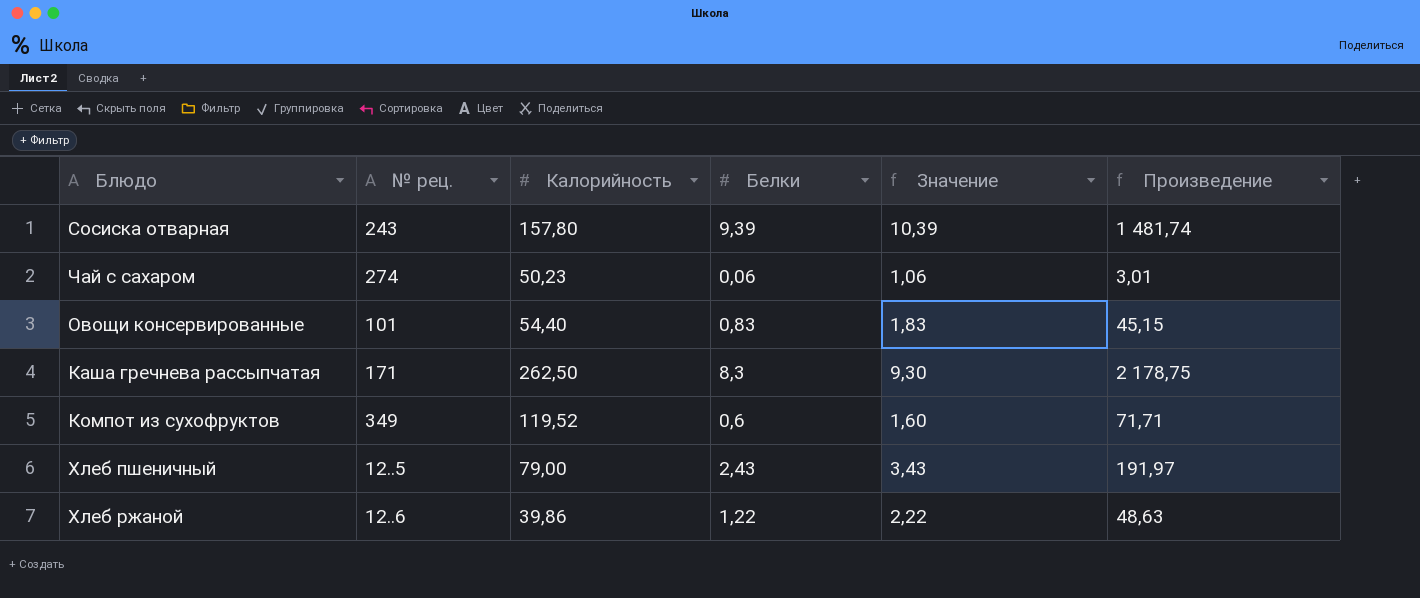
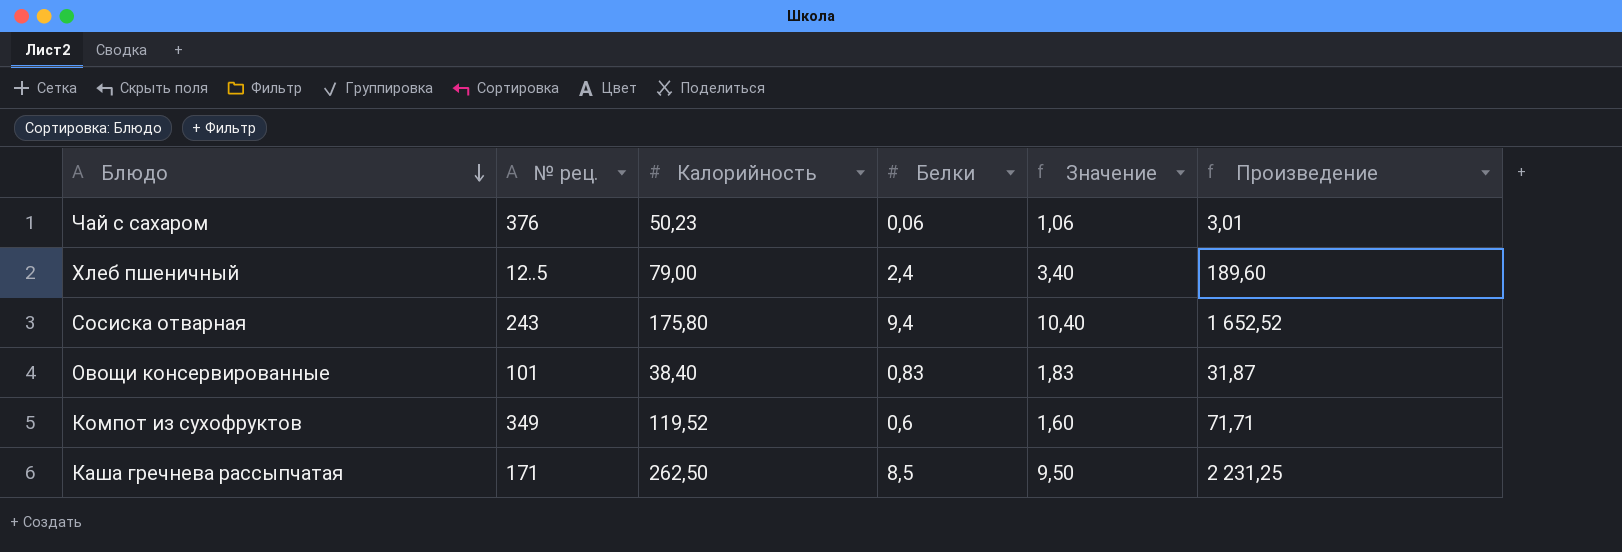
row order: none -> Блюдо descending
row Хлеб ржаной: 12..6 | 39,86 | 1,22 | 2,22 | 48,63 -> none
Чай с сахаром | № рец.: 274 -> 376
Хлеб пшеничный | Белки: 2,43 -> 2,4
Хлеб пшеничный | Значение: 3,43 -> 3,40
Хлеб пшеничный | Произведение: 191,97 -> 189,60
Сосиска отварная | Калорийность: 157,80 -> 175,80
Сосиска отварная | Белки: 9,39 -> 9,4
Сосиска отварная | Значение: 10,39 -> 10,40
Сосиска отварная | Произведение: 1 481,74 -> 1 652,52
Овощи консервированные | Калорийность: 54,40 -> 38,40
Овощи консервированные | Произведение: 45,15 -> 31,87
Каша гречнева рассыпчатая | Белки: 8,3 -> 8,5
Каша гречнева рассыпчатая | Значение: 9,30 -> 9,50
Каша гречнева рассыпчатая | Произведение: 2 178,75 -> 2 231,25

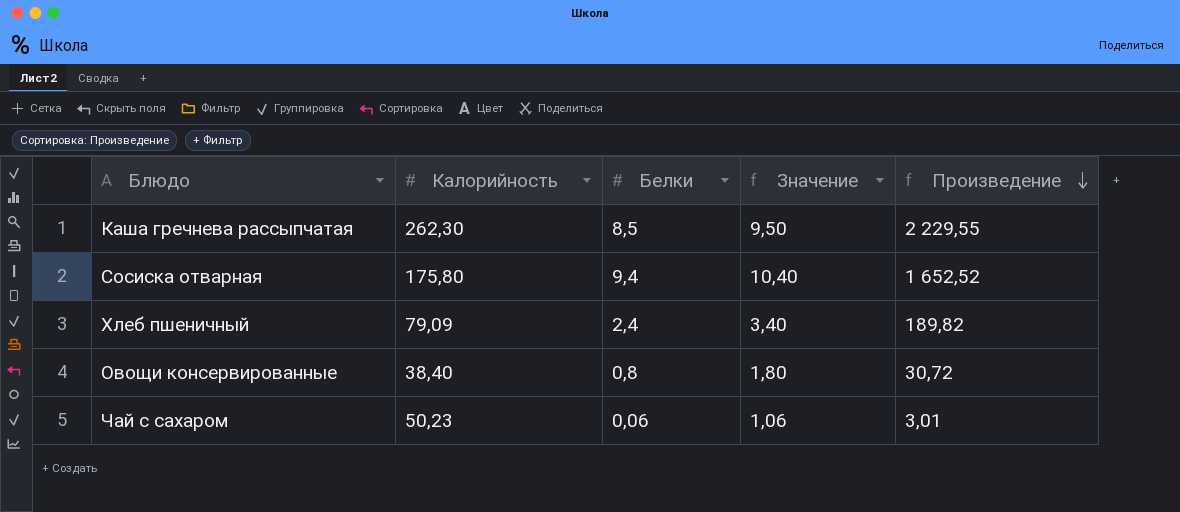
row order: Блюдо descending -> Произведение descending
column № рец. | position: 2 -> none
row Компот из сухофруктов: 349 | 119,52 | 0,6 | 1,60 | 71,71 -> none
Каша гречнева рассыпчатая | Калорийность: 262,50 -> 262,30
Каша гречнева рассыпчатая | Произведение: 2 231,25 -> 2 229,55
Хлеб пшеничный | Калорийность: 79,00 -> 79,09
Хлеб пшеничный | Произведение: 189,60 -> 189,82
Овощи консервированные | Белки: 0,83 -> 0,8
Овощи консервированные | Значение: 1,83 -> 1,80
Овощи консервированные | Произведение: 31,87 -> 30,72

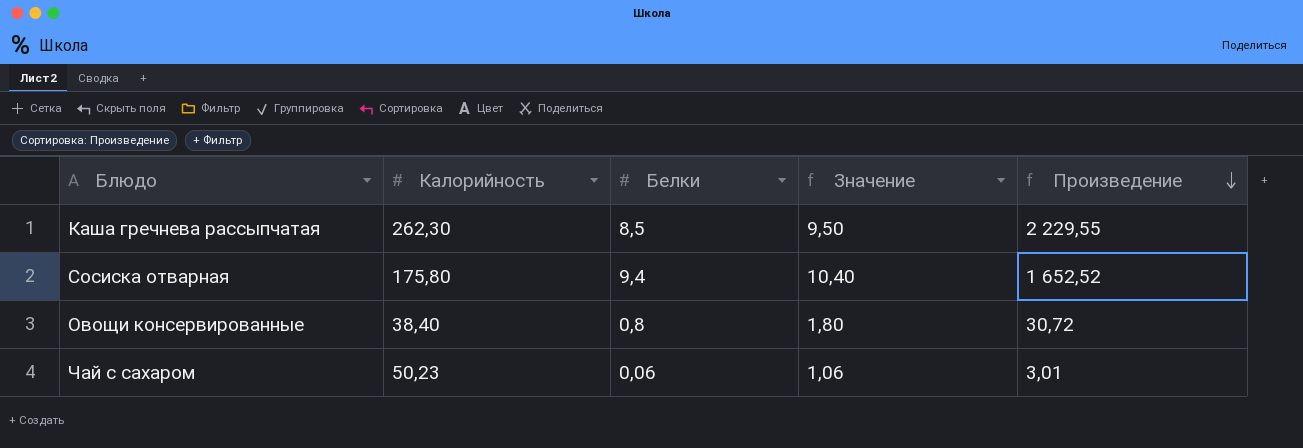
row Хлеб пшеничный: 79,09 | 2,4 | 3,40 | 189,82 -> none

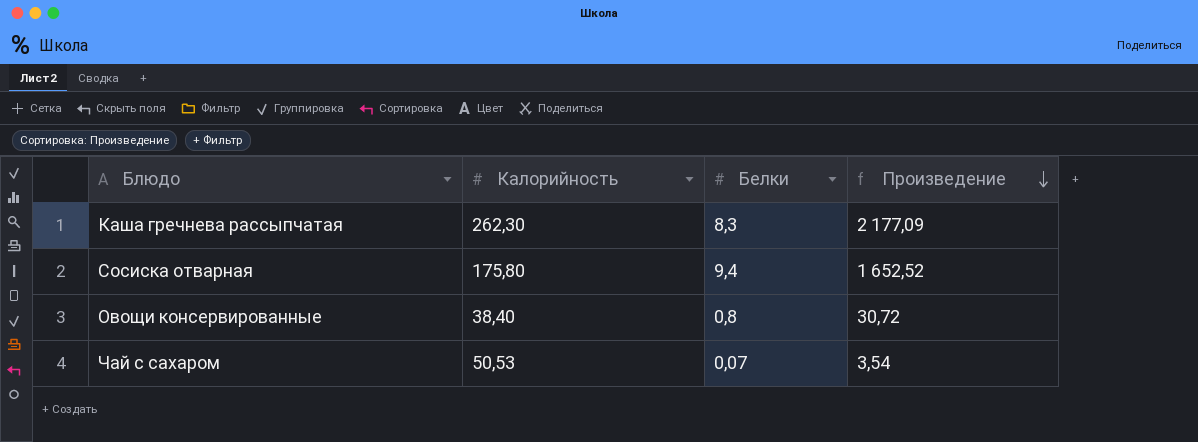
column Значение | formula: [Белки] + 1 -> none
Каша гречнева рассыпчатая | Белки: 8,5 -> 8,3
Каша гречнева рассыпчатая | Произведение: 2 229,55 -> 2 177,09
Чай с сахаром | Калорийность: 50,23 -> 50,53
Чай с сахаром | Белки: 0,06 -> 0,07
Чай с сахаром | Произведение: 3,01 -> 3,54

